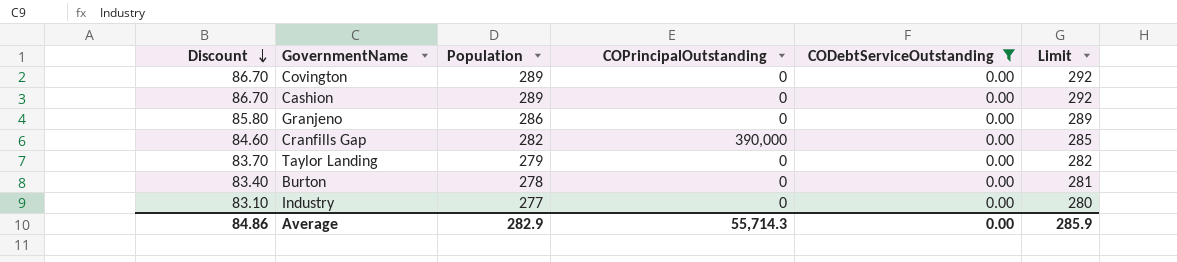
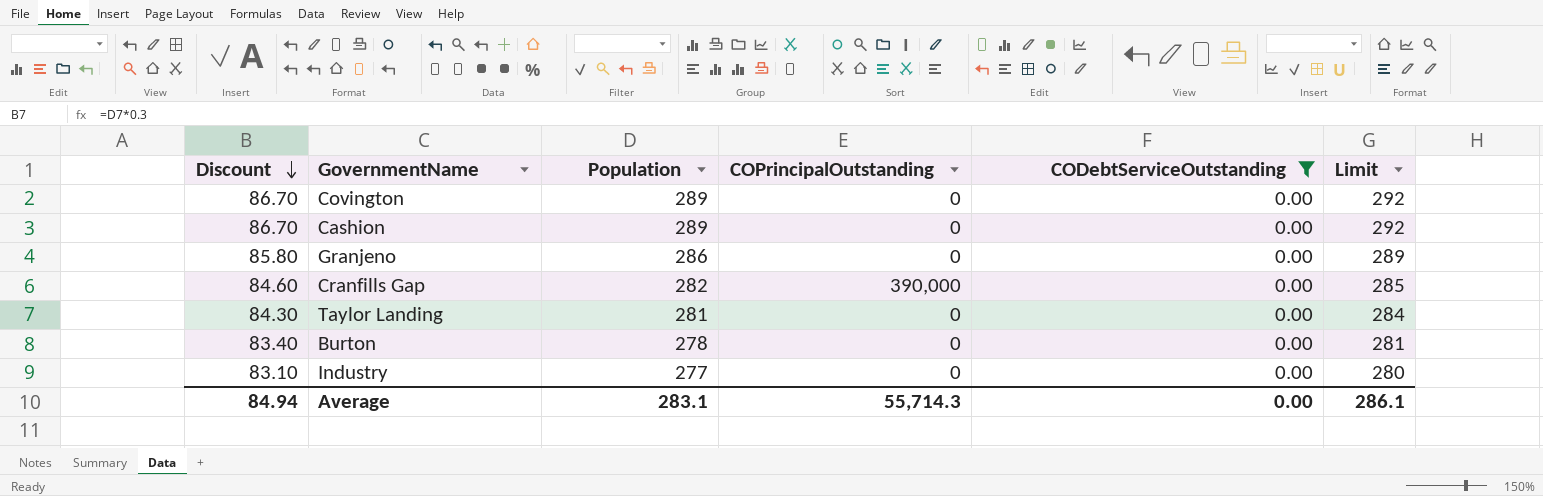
Taylor Landing | Discount: 83.70 -> 84.30
Taylor Landing | Population: 279 -> 281
Taylor Landing | Limit: 282 -> 284
Average | Discount: 84.86 -> 84.94
Average | Population: 282.9 -> 283.1
Average | Limit: 285.9 -> 286.1

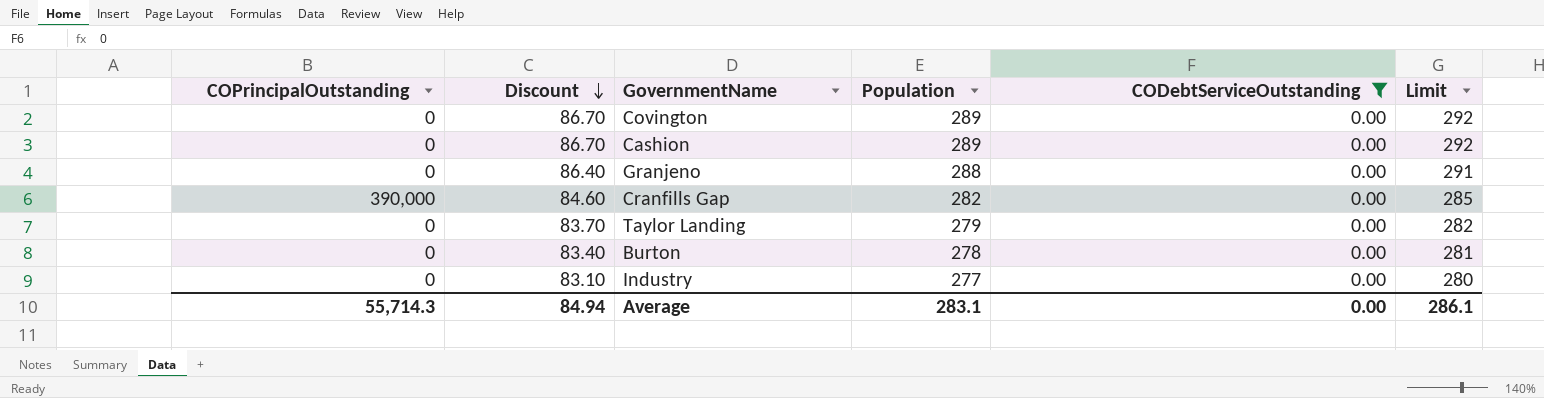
column COPrincipalOutstanding | position: 4 -> 1
Granjeno | Discount: 85.80 -> 86.40
Granjeno | Population: 286 -> 288
Granjeno | Limit: 289 -> 291
Taylor Landing | Discount: 84.30 -> 83.70
Taylor Landing | Population: 281 -> 279
Taylor Landing | Limit: 284 -> 282

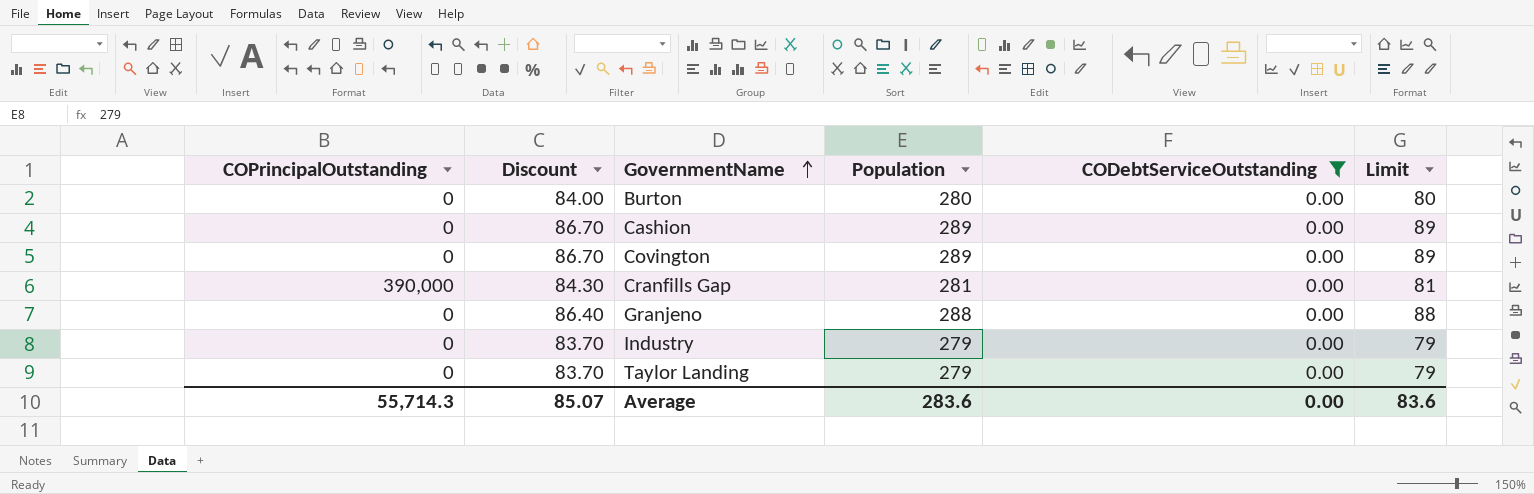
row order: Discount descending -> GovernmentName ascending
column Limit | formula: [Population] + 3 -> [Population] - 200
Burton | Discount: 83.40 -> 84.00
Burton | Population: 278 -> 280
Cranfills Gap | Discount: 84.60 -> 84.30
Cranfills Gap | Population: 282 -> 281
Industry | Discount: 83.10 -> 83.70
Industry | Population: 277 -> 279
Average | Discount: 84.94 -> 85.07
Average | Population: 283.1 -> 283.6
Average | Limit: 286.1 -> 83.6

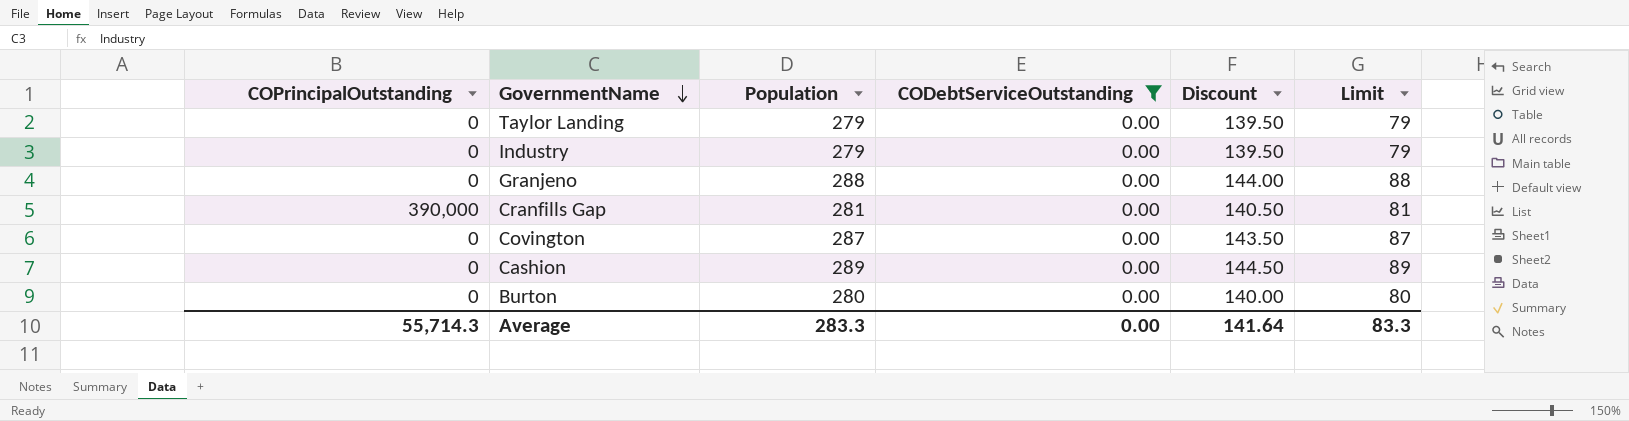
row order: GovernmentName ascending -> GovernmentName descending
column Discount | formula: [Population] * 0.3 -> [Population] * 0.5
column Discount | position: 2 -> 5
Covington | Population: 289 -> 287
Covington | Limit: 89 -> 87
Average | Population: 283.6 -> 283.3
Average | Discount: 85.07 -> 141.64
Average | Limit: 83.6 -> 83.3

